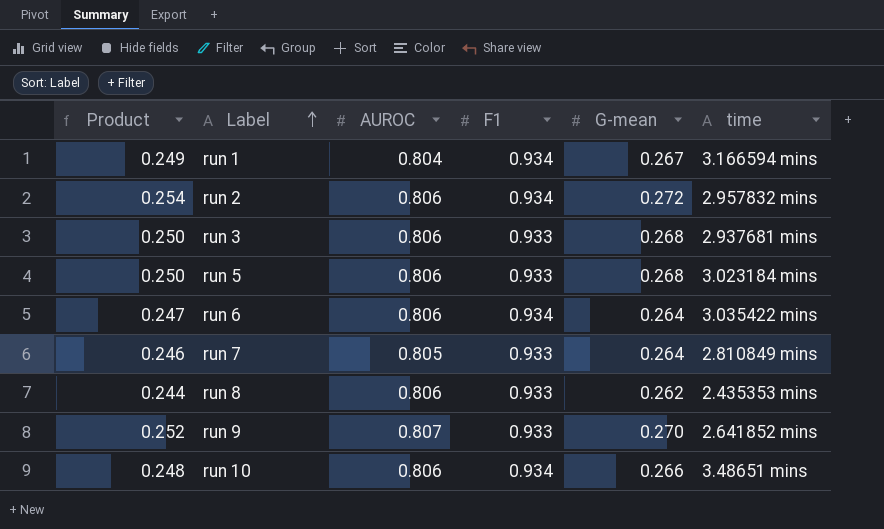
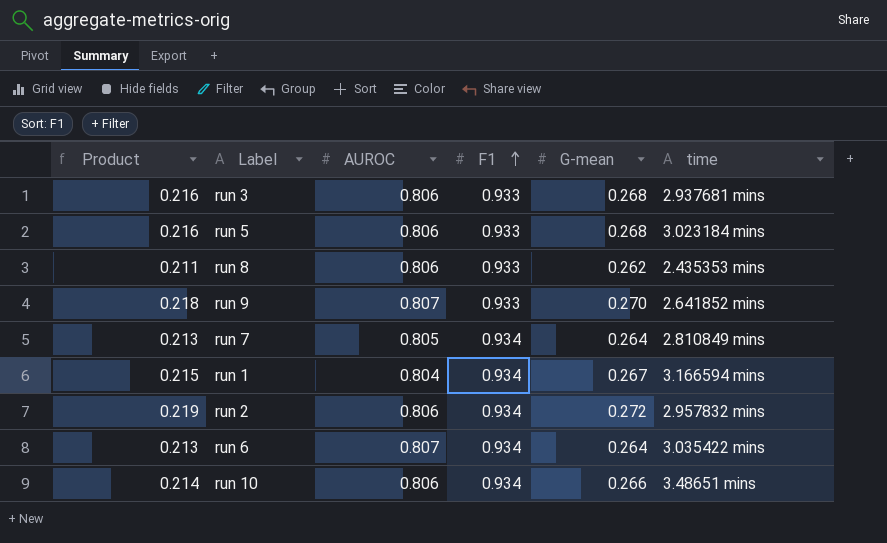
row order: Label ascending -> F1 ascending
column Product | formula: [F1] * [G-mean] -> [AUROC] * [G-mean]
run 7 | F1: 0.933 -> 0.934
run 6 | AUROC: 0.806 -> 0.807

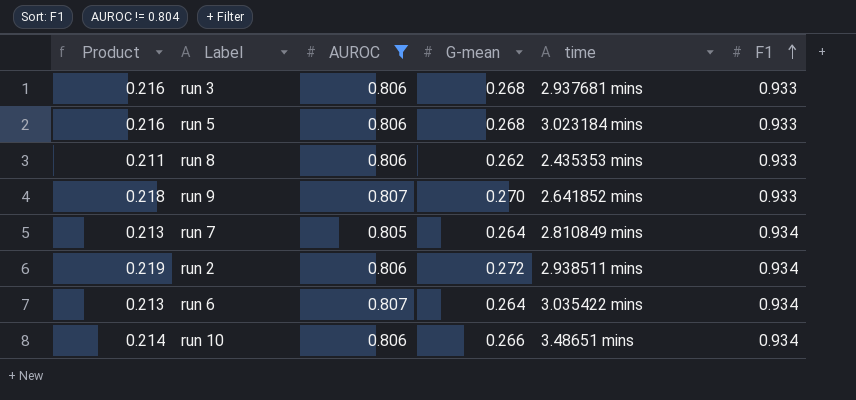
filter: none -> AUROC != 0.804
column F1 | position: 4 -> 6
run 2 | time: 2.957832 mins -> 2.938511 mins

